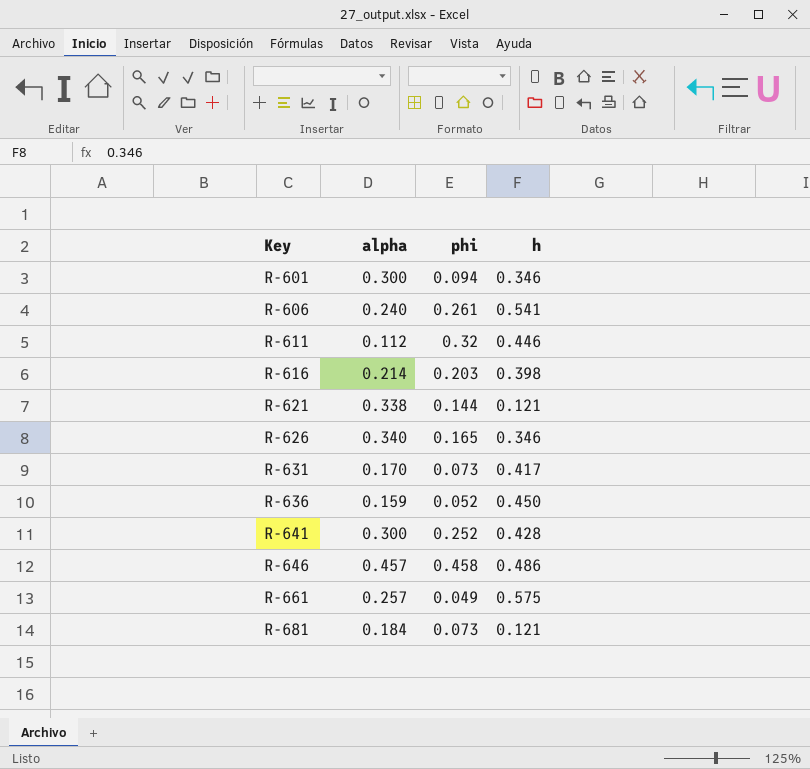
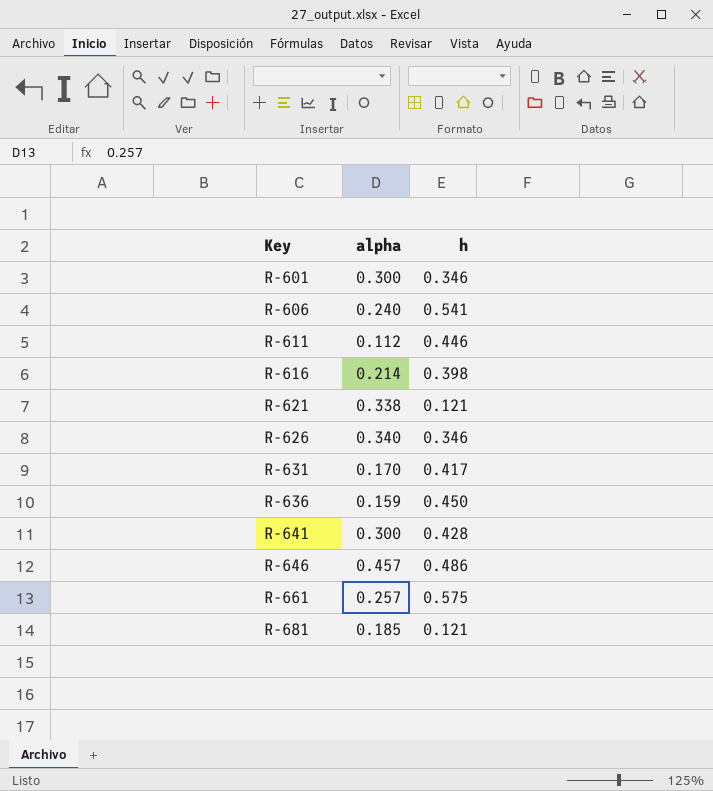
column phi | position: 3 -> none
R-681 | alpha: 0.184 -> 0.185

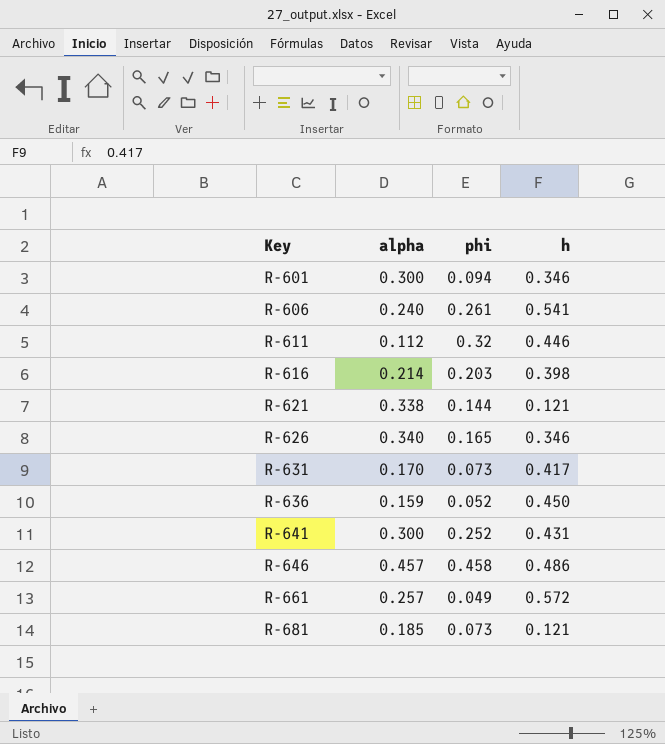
column phi | position: none -> 3
R-641 | h: 0.428 -> 0.431
R-661 | h: 0.575 -> 0.572

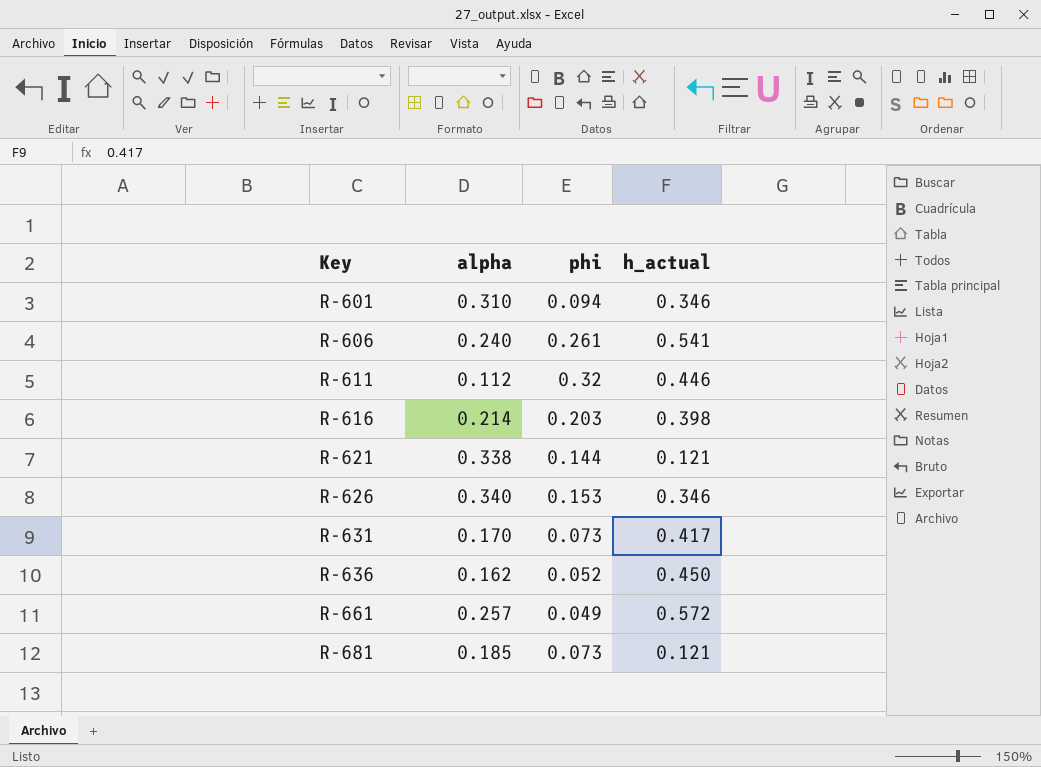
column name: h -> h_actual
row R-641: 0.300 | 0.252 | 0.431 -> none
row R-646: 0.457 | 0.458 | 0.486 -> none
R-601 | alpha: 0.300 -> 0.310
R-626 | phi: 0.165 -> 0.153
R-636 | alpha: 0.159 -> 0.162

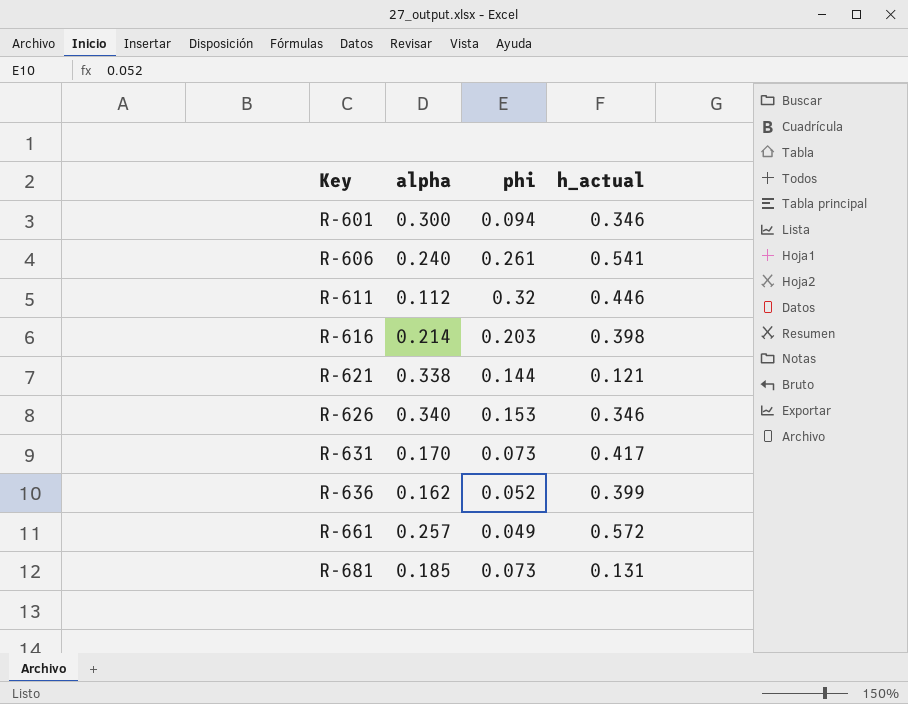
R-601 | alpha: 0.310 -> 0.300
R-636 | h_actual: 0.450 -> 0.399
R-681 | h_actual: 0.121 -> 0.131

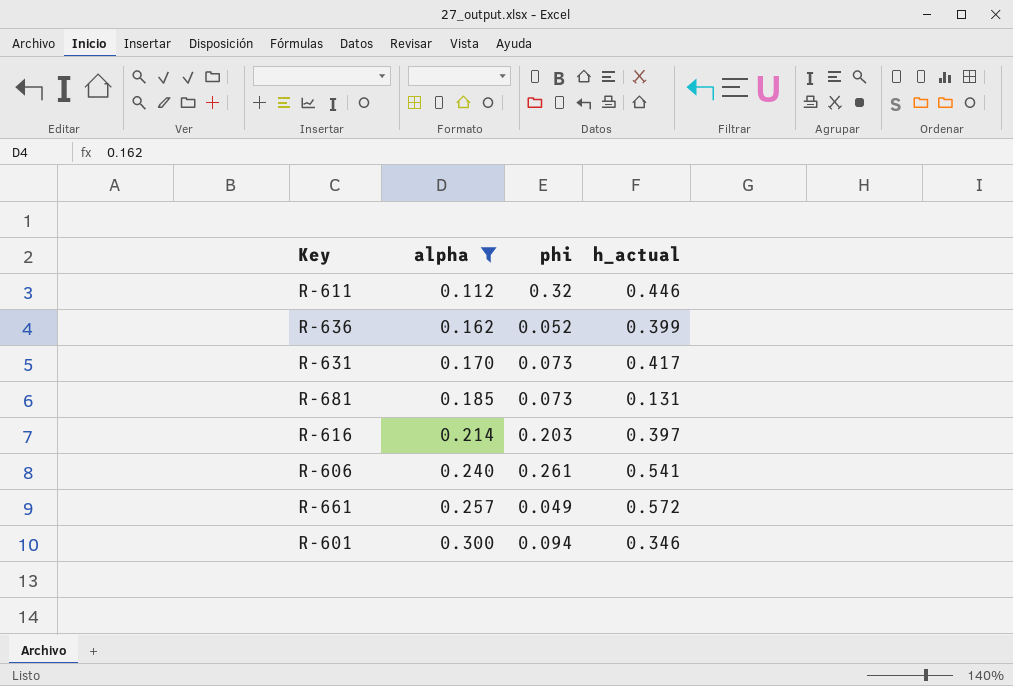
filter: none -> alpha <= 0.300
row order: Key ascending -> alpha ascending
R-616 | h_actual: 0.398 -> 0.397

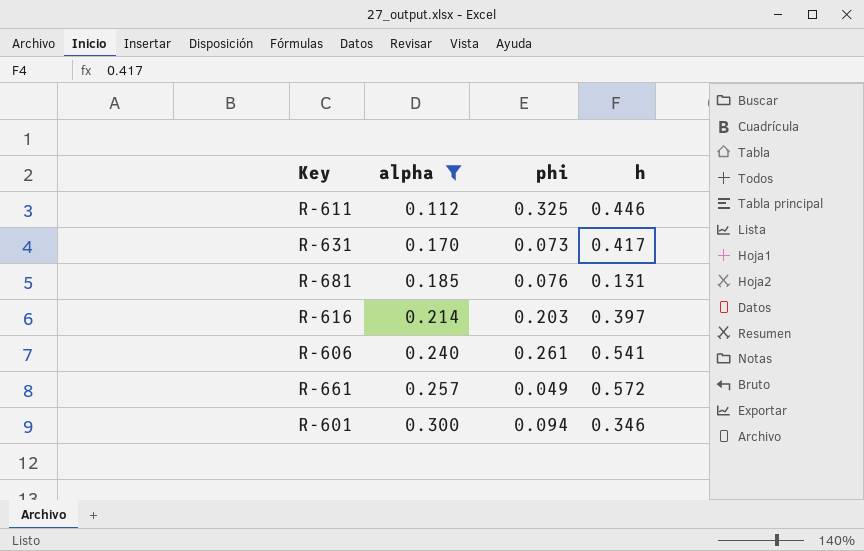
column name: h_actual -> h
row R-636: 0.162 | 0.052 | 0.399 -> none
R-611 | phi: 0.32 -> 0.325
R-681 | phi: 0.073 -> 0.076

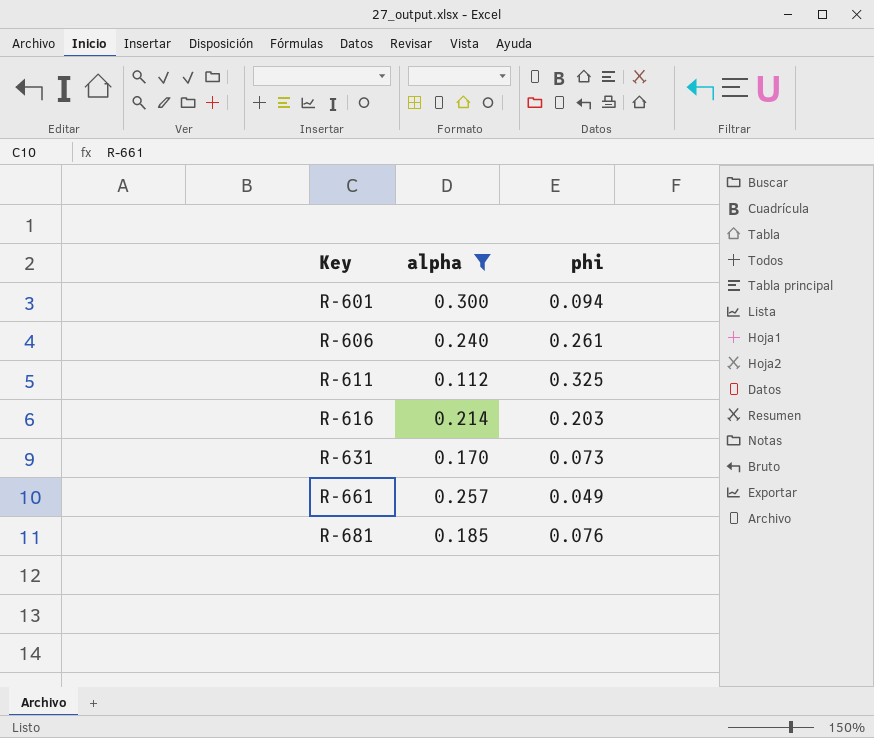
row order: alpha ascending -> Key ascending
column h | position: 4 -> none

